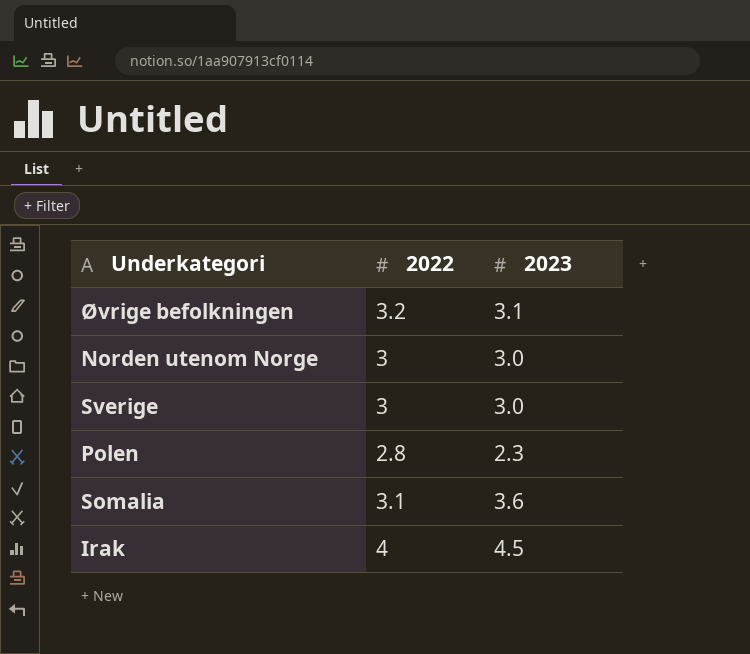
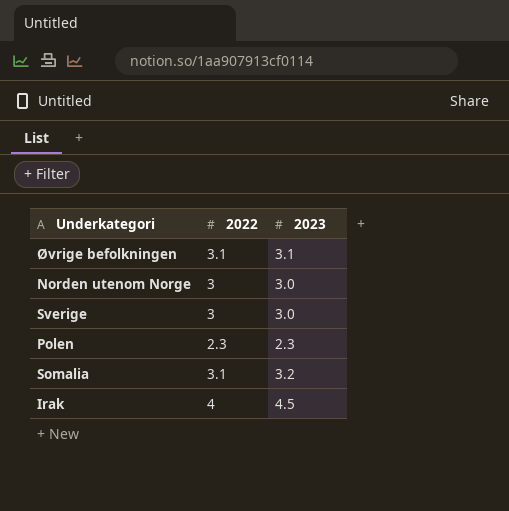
Øvrige befolkningen | 2022: 3.2 -> 3.1
Polen | 2022: 2.8 -> 2.3
Somalia | 2023: 3.6 -> 3.2

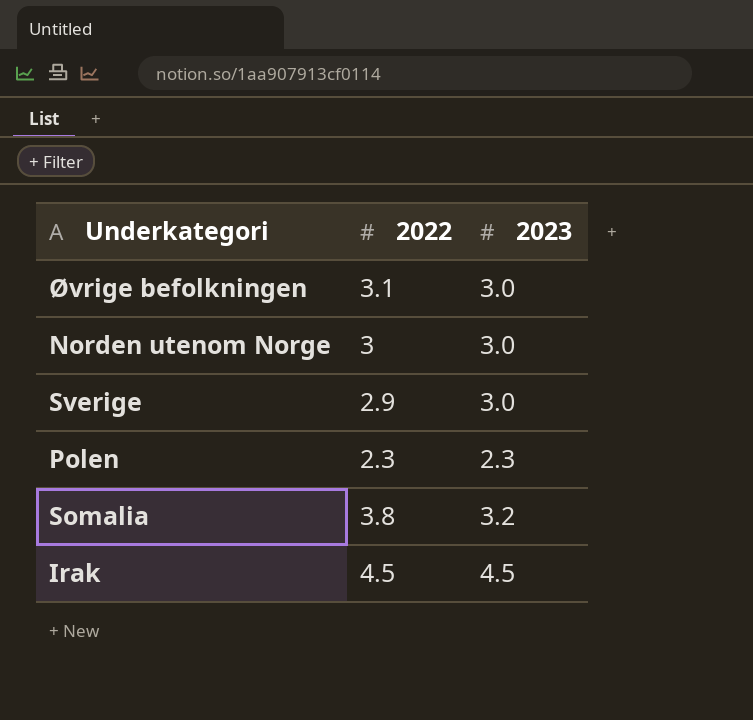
Øvrige befolkningen | 2023: 3.1 -> 3.0
Sverige | 2022: 3 -> 2.9
Somalia | 2022: 3.1 -> 3.8
Irak | 2022: 4 -> 4.5

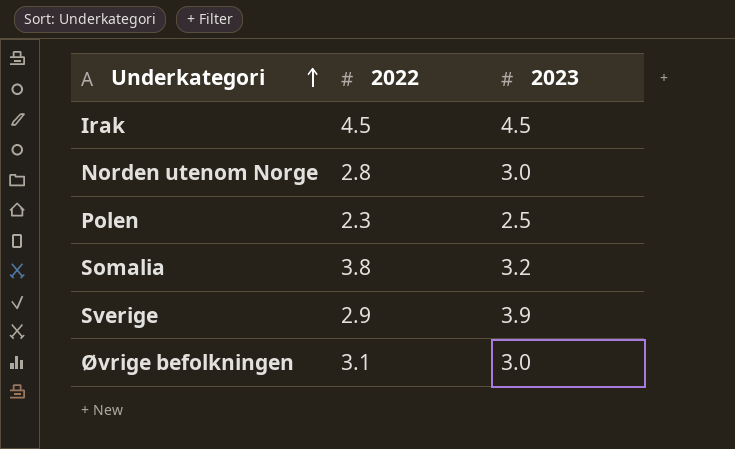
row order: none -> Underkategori ascending
Norden utenom Norge | 2022: 3 -> 2.8
Polen | 2023: 2.3 -> 2.5
Sverige | 2023: 3.0 -> 3.9

